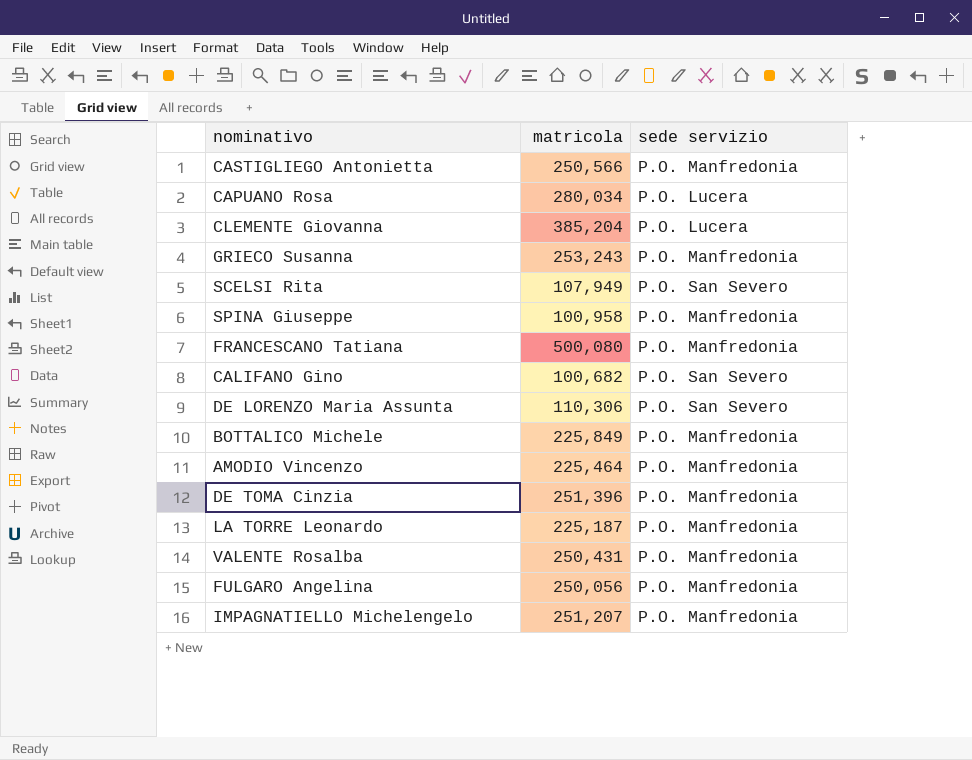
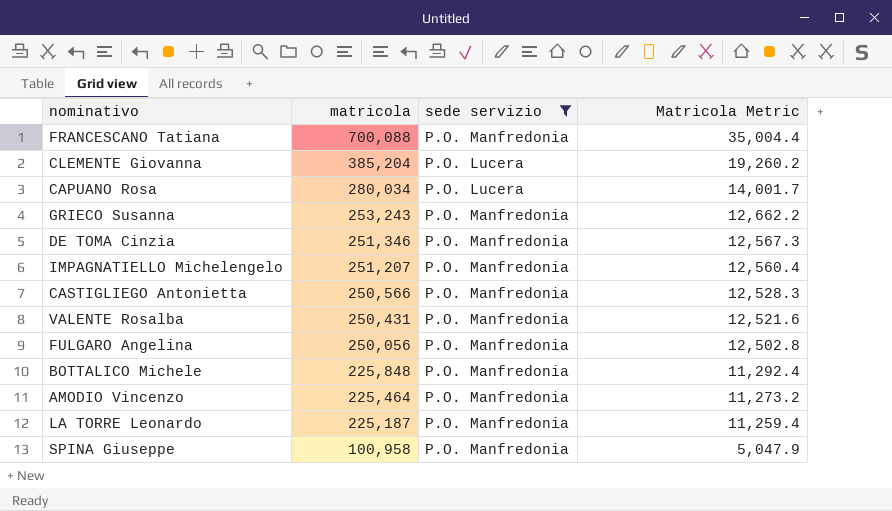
filter: none -> sede servizio != P.O. San Severo
row order: none -> matricola descending
column Matricola Metric | formula: none -> [matricola] * 0.05
FRANCESCANO Tatiana | matricola: 500,080 -> 700,088
DE TOMA Cinzia | matricola: 251,396 -> 251,346
BOTTALICO Michele | matricola: 225,849 -> 225,848

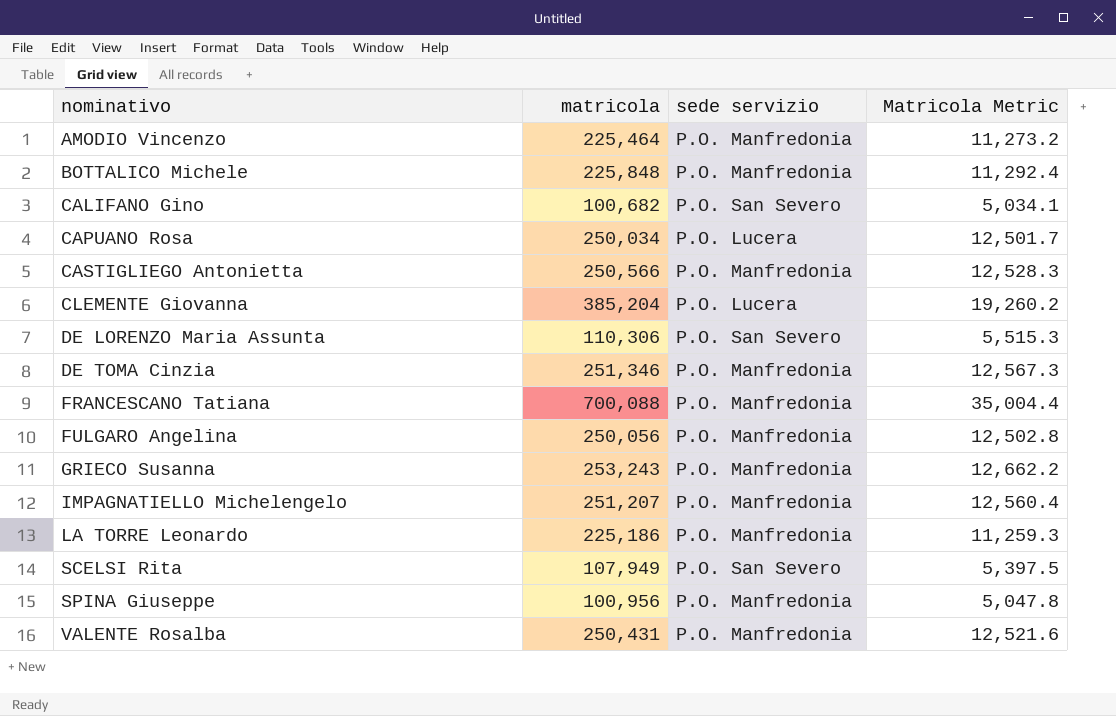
filter: sede servizio != P.O. San Severo -> none
row order: matricola descending -> nominativo ascending
CAPUANO Rosa | matricola: 280,034 -> 250,034
CAPUANO Rosa | Matricola Metric: 14,001.7 -> 12,501.7
LA TORRE Leonardo | matricola: 225,187 -> 225,186
LA TORRE Leonardo | Matricola Metric: 11,259.4 -> 11,259.3
SPINA Giuseppe | matricola: 100,958 -> 100,956
SPINA Giuseppe | Matricola Metric: 5,047.9 -> 5,047.8

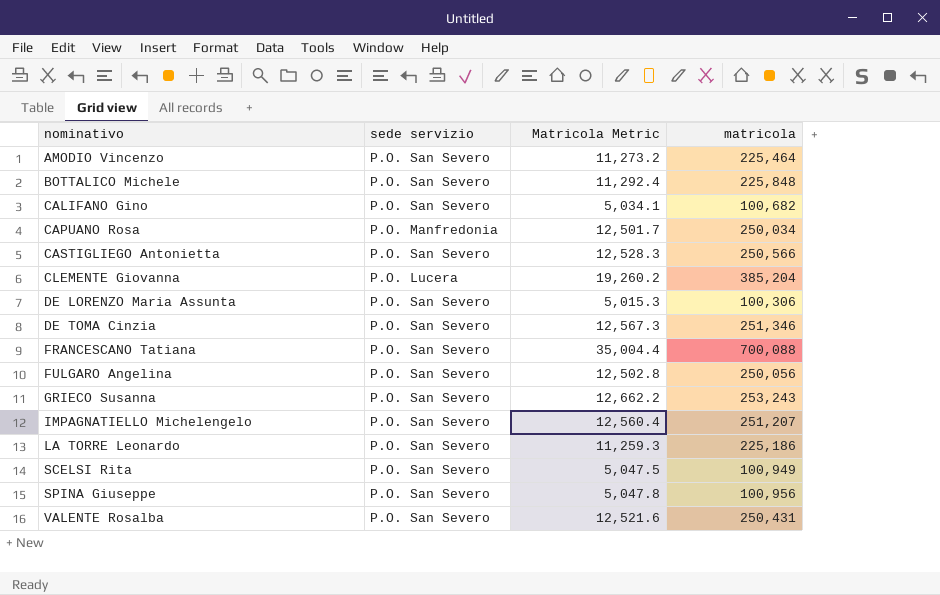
column matricola | position: 2 -> 4
AMODIO Vincenzo | sede servizio: P.O. Manfredonia -> P.O. San Severo
BOTTALICO Michele | sede servizio: P.O. Manfredonia -> P.O. San Severo
CAPUANO Rosa | sede servizio: P.O. Lucera -> P.O. Manfredonia
CASTIGLIEGO Antonietta | sede servizio: P.O. Manfredonia -> P.O. San Severo
DE LORENZO Maria Assunta | Matricola Metric: 5,515.3 -> 5,015.3
DE LORENZO Maria Assunta | matricola: 110,306 -> 100,306
DE TOMA Cinzia | sede servizio: P.O. Manfredonia -> P.O. San Severo
FRANCESCANO Tatiana | sede servizio: P.O. Manfredonia -> P.O. San Severo
FULGARO Angelina | sede servizio: P.O. Manfredonia -> P.O. San Severo
GRIECO Susanna | sede servizio: P.O. Manfredonia -> P.O. San Severo
IMPAGNATIELLO Michelengelo | sede servizio: P.O. Manfredonia -> P.O. San Severo
LA TORRE Leonardo | sede servizio: P.O. Manfredonia -> P.O. San Severo
SCELSI Rita | Matricola Metric: 5,397.5 -> 5,047.5
SCELSI Rita | matricola: 107,949 -> 100,949
SPINA Giuseppe | sede servizio: P.O. Manfredonia -> P.O. San Severo
VALENTE Rosalba | sede servizio: P.O. Manfredonia -> P.O. San Severo

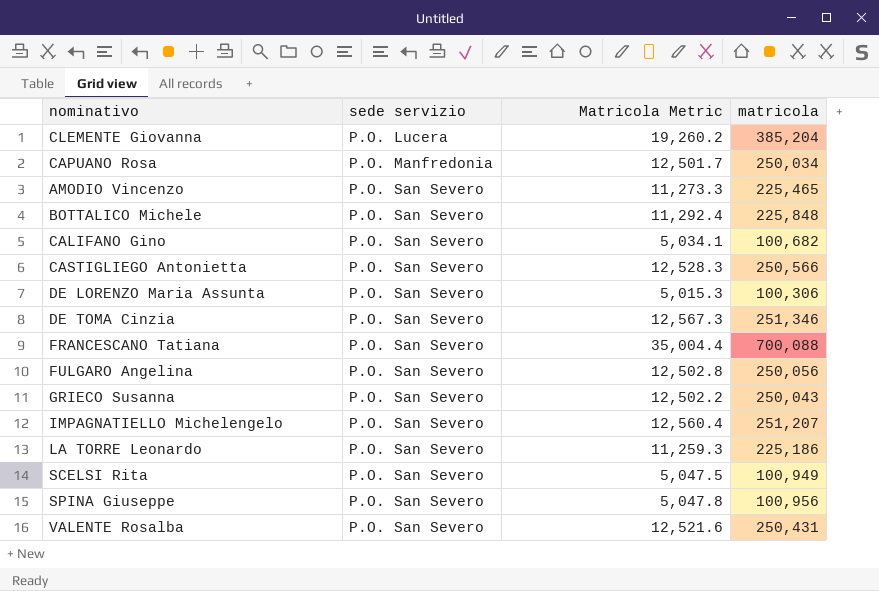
row order: nominativo ascending -> sede servizio ascending
AMODIO Vincenzo | Matricola Metric: 11,273.2 -> 11,273.3
AMODIO Vincenzo | matricola: 225,464 -> 225,465
GRIECO Susanna | Matricola Metric: 12,662.2 -> 12,502.2
GRIECO Susanna | matricola: 253,243 -> 250,043

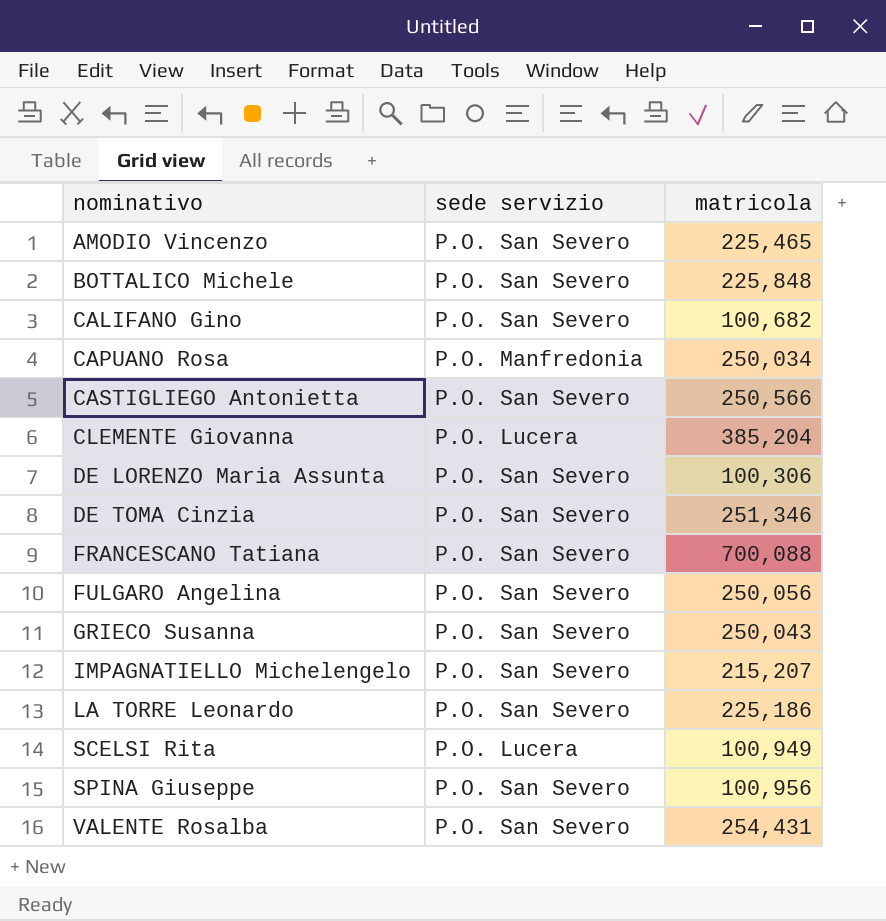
row order: sede servizio ascending -> nominativo ascending
column Matricola Metric | formula: [matricola] * 0.05 -> none
IMPAGNATIELLO Michelengelo | matricola: 251,207 -> 215,207
SCELSI Rita | sede servizio: P.O. San Severo -> P.O. Lucera
VALENTE Rosalba | matricola: 250,431 -> 254,431

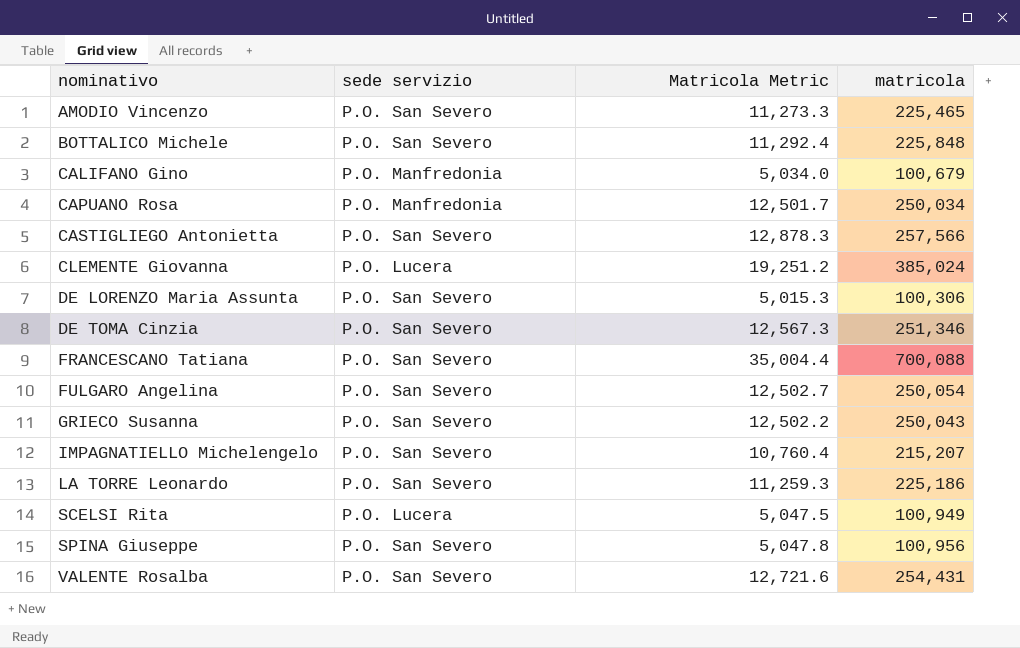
column Matricola Metric | formula: none -> [matricola] * 0.05
CALIFANO Gino | sede servizio: P.O. San Severo -> P.O. Manfredonia
CALIFANO Gino | matricola: 100,682 -> 100,679
CASTIGLIEGO Antonietta | matricola: 250,566 -> 257,566
CLEMENTE Giovanna | matricola: 385,204 -> 385,024
FULGARO Angelina | matricola: 250,056 -> 250,054

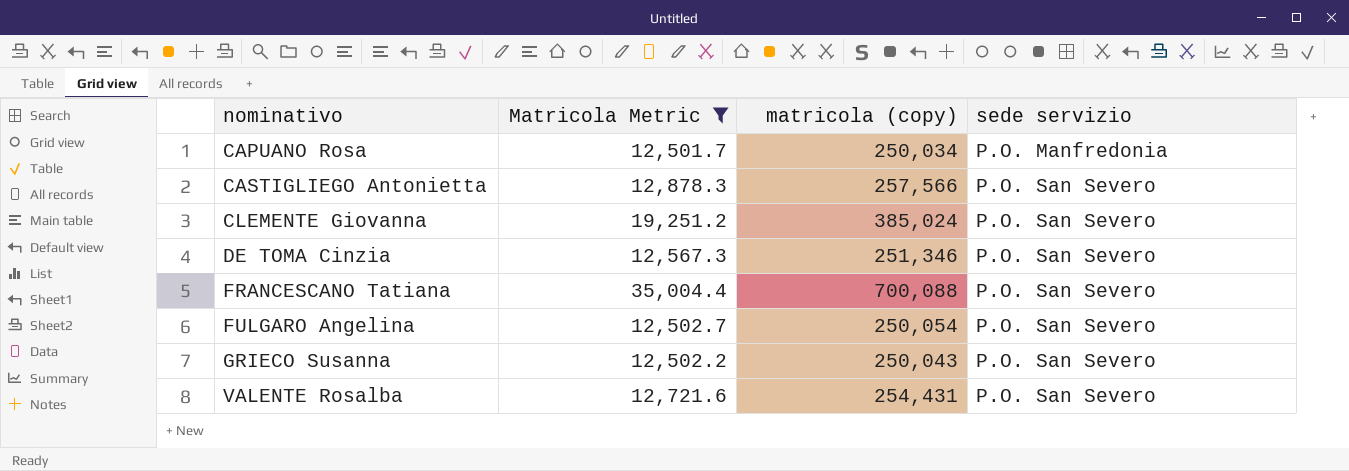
filter: none -> Matricola Metric >= 12,501.7
column name: matricola -> matricola (copy)
column sede servizio | position: 2 -> 4
CLEMENTE Giovanna | sede servizio: P.O. Lucera -> P.O. San Severo

